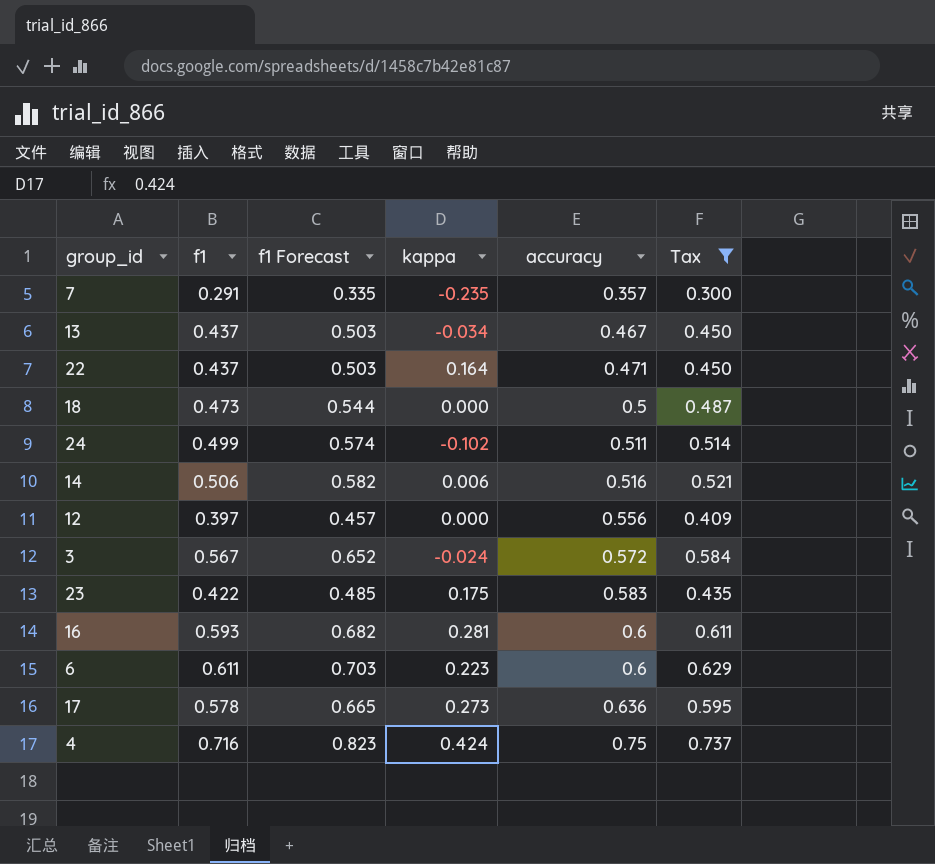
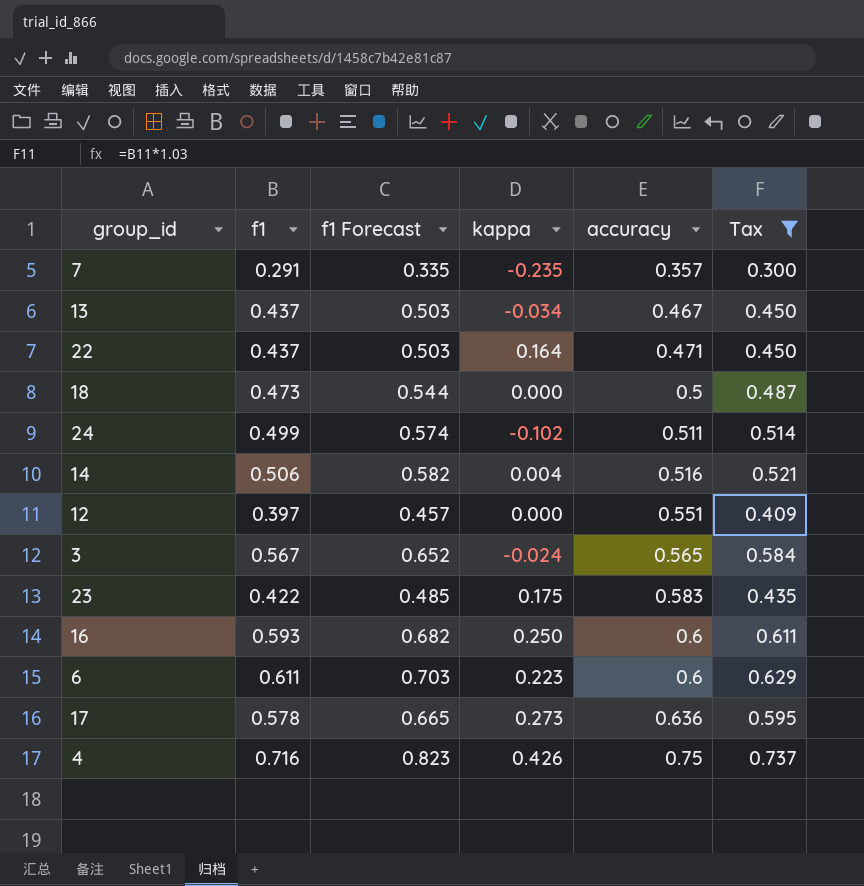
14 | kappa: 0.006 -> 0.004
12 | accuracy: 0.556 -> 0.551
3 | accuracy: 0.572 -> 0.565
16 | kappa: 0.281 -> 0.250
4 | kappa: 0.424 -> 0.426

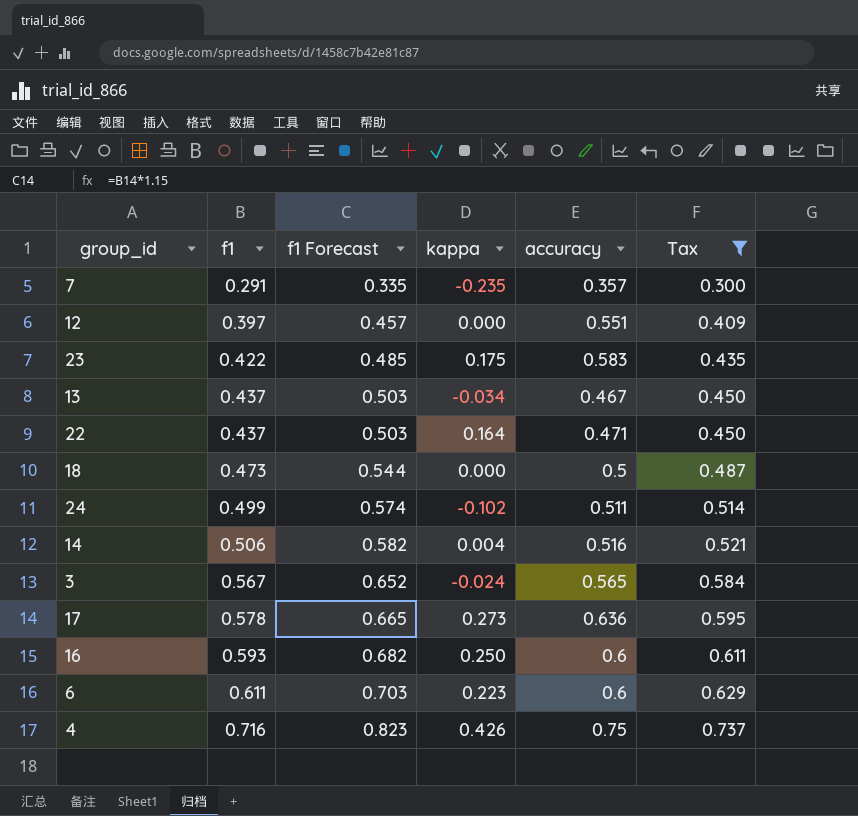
row order: accuracy ascending -> f1 ascending

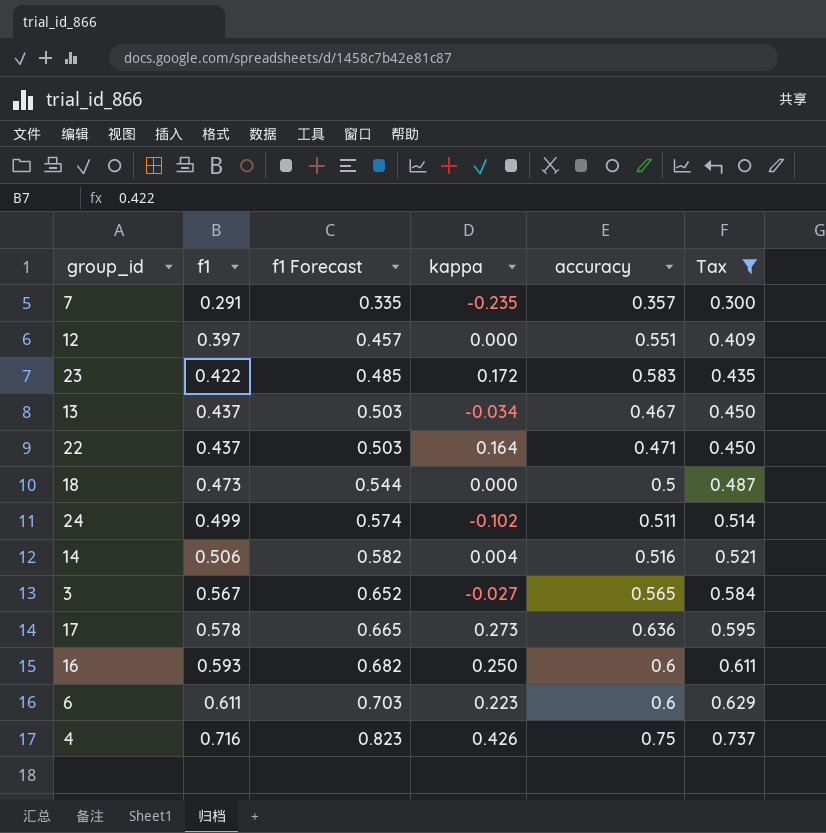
23 | kappa: 0.175 -> 0.172
3 | kappa: -0.024 -> -0.027

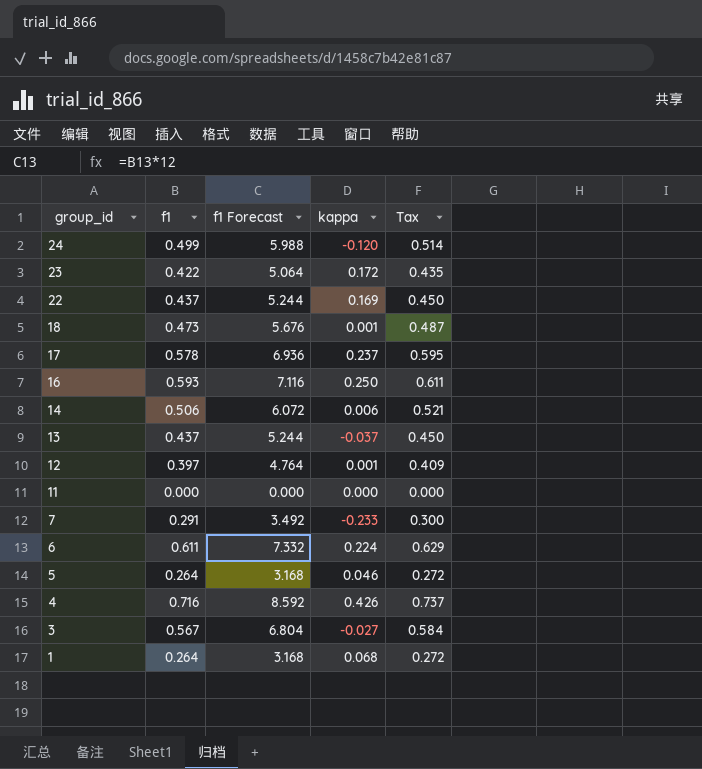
filter: Tax >= 0.300 -> none
row order: f1 ascending -> group_id descending
column accuracy | position: 5 -> none
column f1 Forecast | formula: [f1] * 1.15 -> [f1] * 12
24 | kappa: -0.102 -> -0.120
22 | kappa: 0.164 -> 0.169
18 | kappa: 0.000 -> 0.001
17 | kappa: 0.273 -> 0.237
14 | kappa: 0.004 -> 0.006
13 | kappa: -0.034 -> -0.037
12 | kappa: 0.000 -> 0.001
7 | kappa: -0.235 -> -0.233
6 | kappa: 0.223 -> 0.224

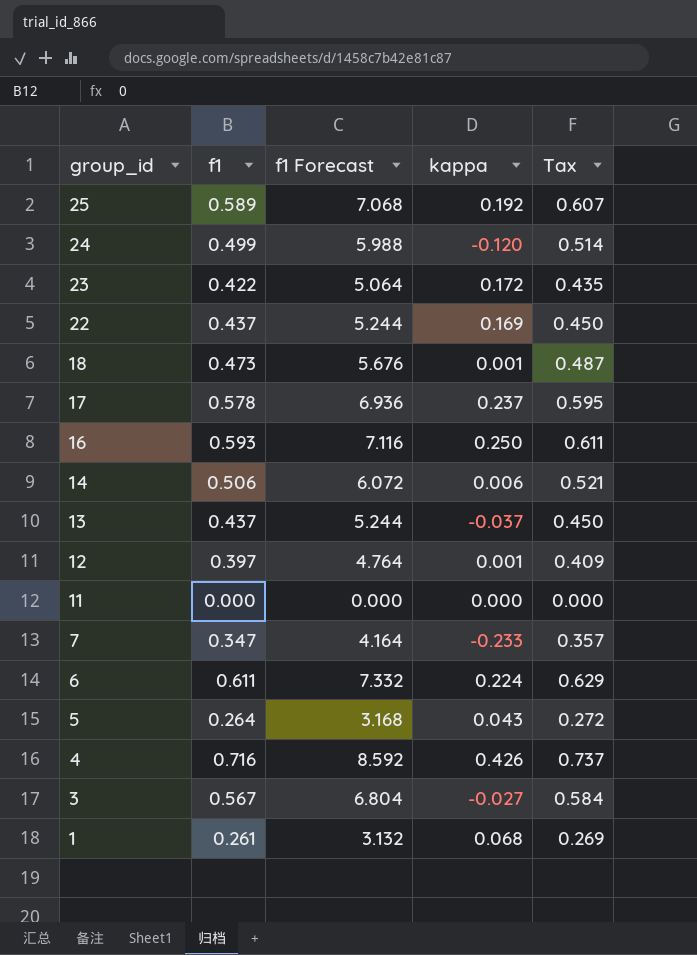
row 25: none -> 0.589 | 7.068 | 0.192 | 0.607
7 | f1: 0.291 -> 0.347
7 | f1 Forecast: 3.492 -> 4.164
7 | Tax: 0.300 -> 0.357
5 | kappa: 0.046 -> 0.043
1 | f1: 0.264 -> 0.261
1 | f1 Forecast: 3.168 -> 3.132
1 | Tax: 0.272 -> 0.269

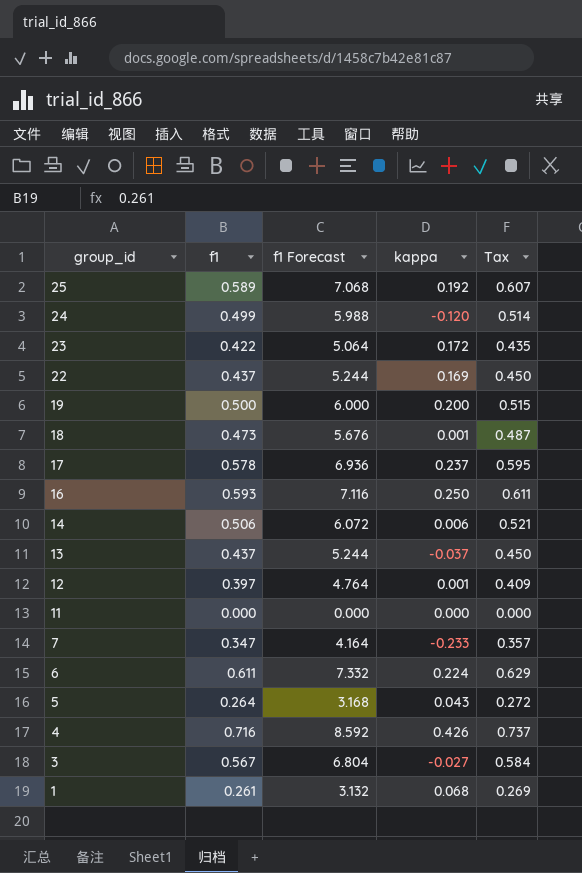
row 19: none -> 0.500 | 6.000 | 0.200 | 0.515

